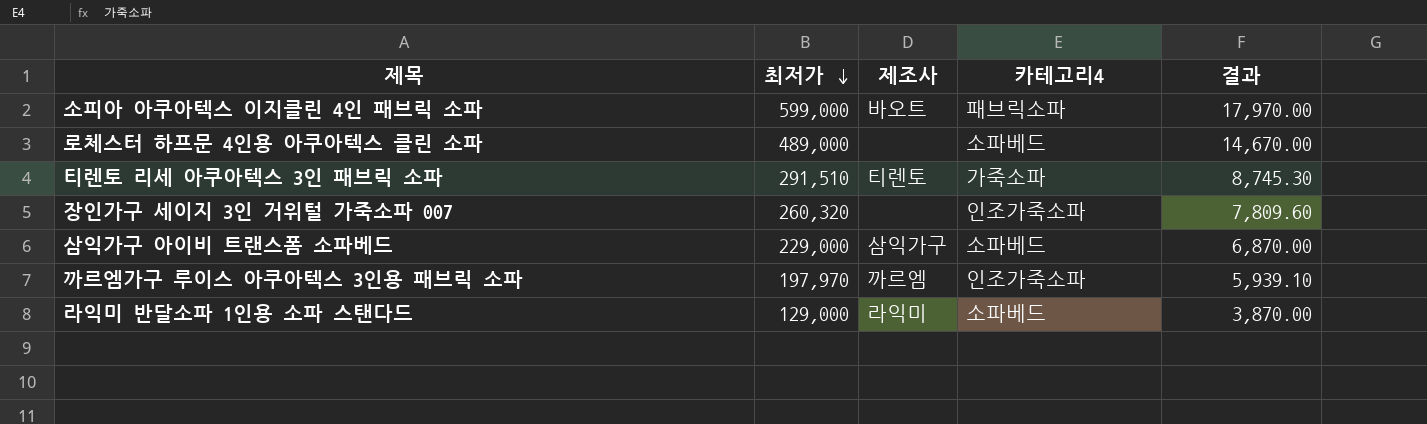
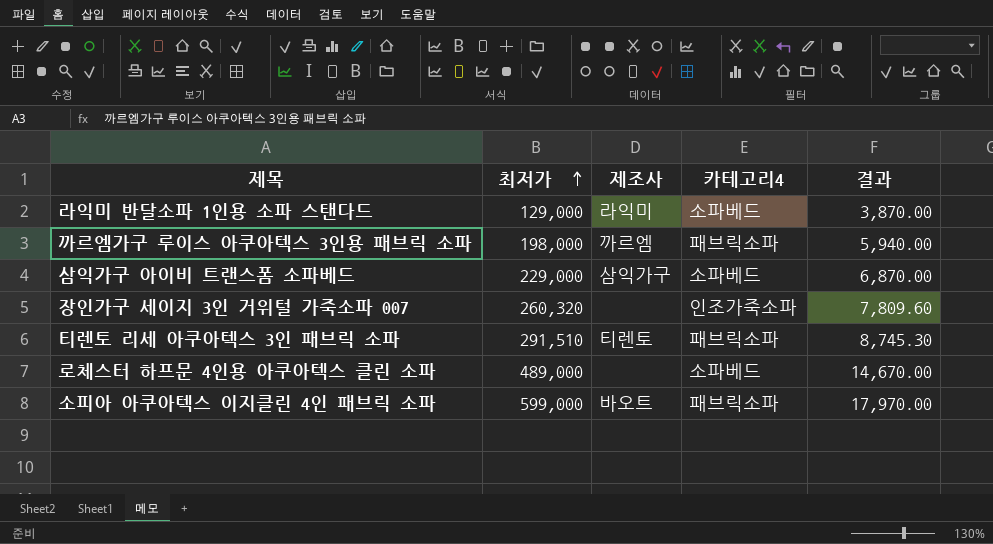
row order: 최저가 descending -> 최저가 ascending
까르엠가구 루이스 아쿠아텍스 3인용 패브릭 소파 | 최저가: 197,970 -> 198,000
까르엠가구 루이스 아쿠아텍스 3인용 패브릭 소파 | 카테고리4: 인조가죽소파 -> 패브릭소파
까르엠가구 루이스 아쿠아텍스 3인용 패브릭 소파 | 결과: 5,939.10 -> 5,940.00
티렌토 리세 아쿠아텍스 3인 패브릭 소파 | 카테고리4: 가죽소파 -> 패브릭소파

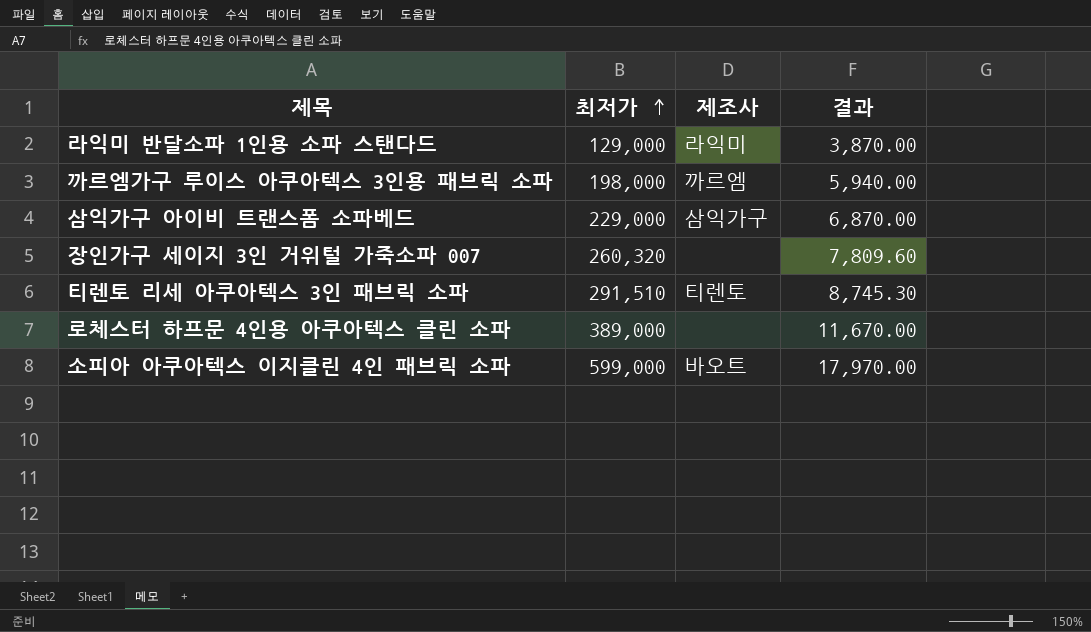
column 카테고리4 | position: 4 -> none
로체스터 하프문 4인용 아쿠아텍스 클린 소파 | 최저가: 489,000 -> 389,000
로체스터 하프문 4인용 아쿠아텍스 클린 소파 | 결과: 14,670.00 -> 11,670.00

